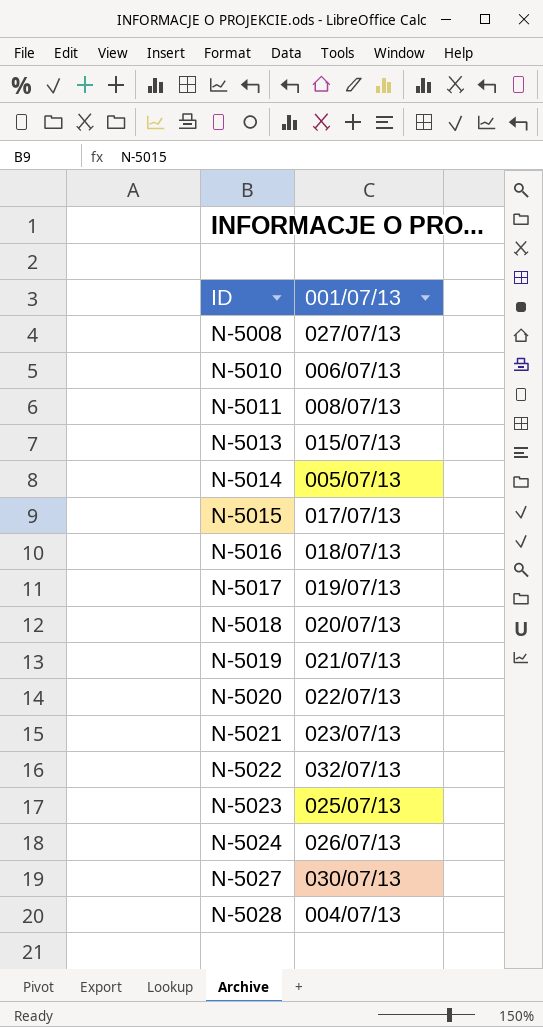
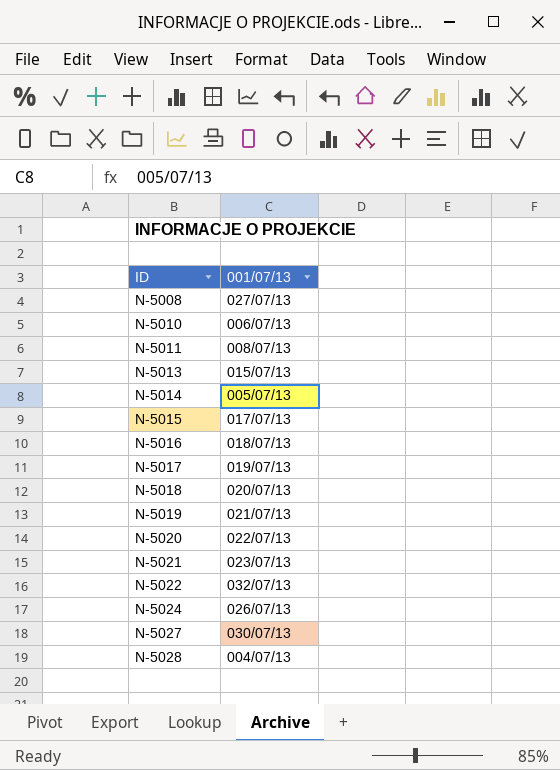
row N-5023: 025/07/13 -> none

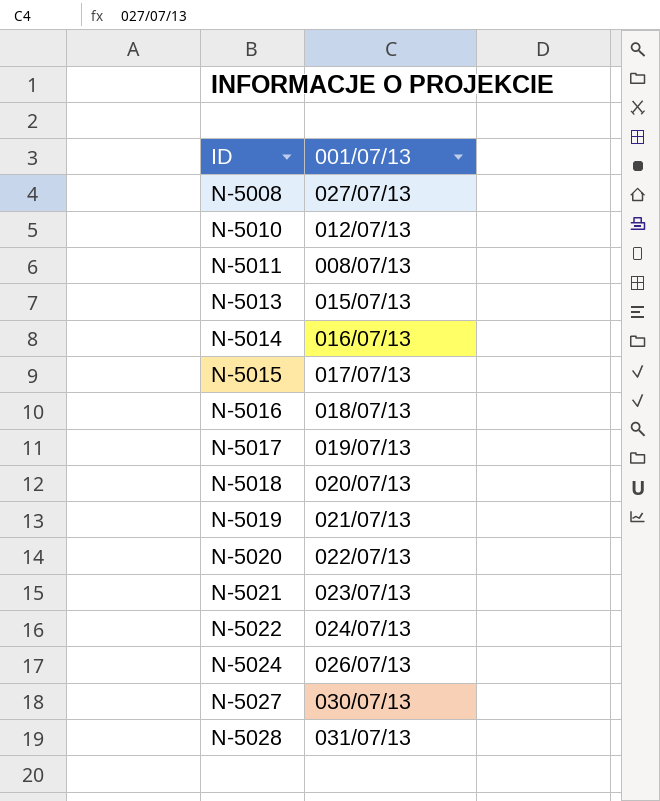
N-5010 | 001/07/13: 006/07/13 -> 012/07/13
N-5014 | 001/07/13: 005/07/13 -> 016/07/13
N-5022 | 001/07/13: 032/07/13 -> 024/07/13
N-5028 | 001/07/13: 004/07/13 -> 031/07/13

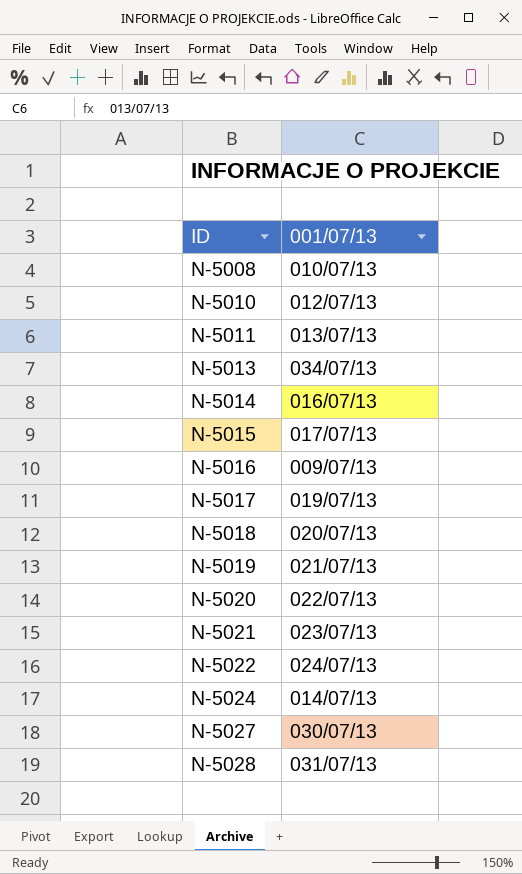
N-5008 | 001/07/13: 027/07/13 -> 010/07/13
N-5011 | 001/07/13: 008/07/13 -> 013/07/13
N-5013 | 001/07/13: 015/07/13 -> 034/07/13
N-5016 | 001/07/13: 018/07/13 -> 009/07/13
N-5024 | 001/07/13: 026/07/13 -> 014/07/13

